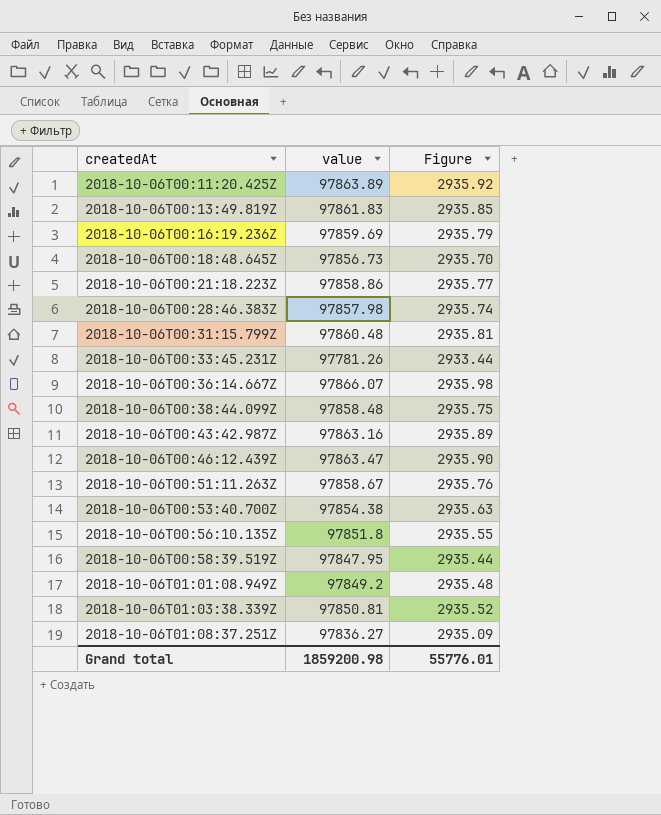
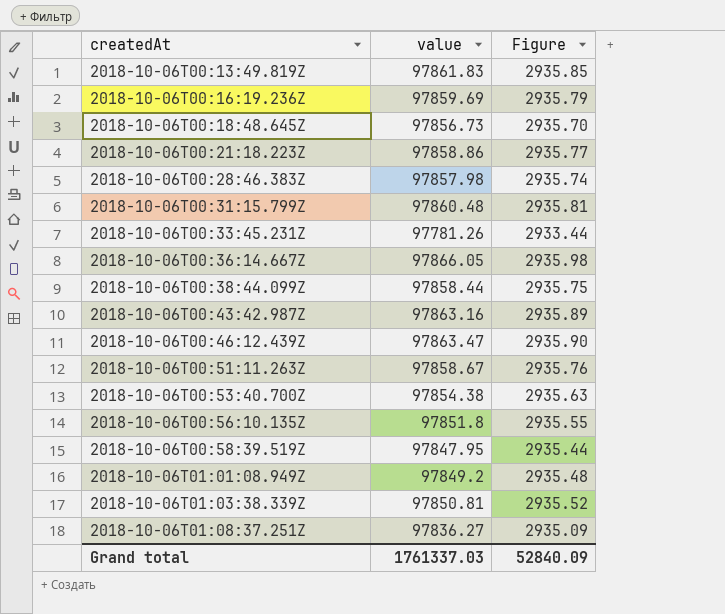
row 2018-10-06T00:11:20.425Z: 97863.89 | 2935.92 -> none
2018-10-06T00:36:14.667Z | value: 97866.07 -> 97866.05
2018-10-06T00:38:44.099Z | value: 97858.48 -> 97858.44
Grand total | value: 1859200.98 -> 1761337.03
Grand total | Figure: 55776.01 -> 52840.09

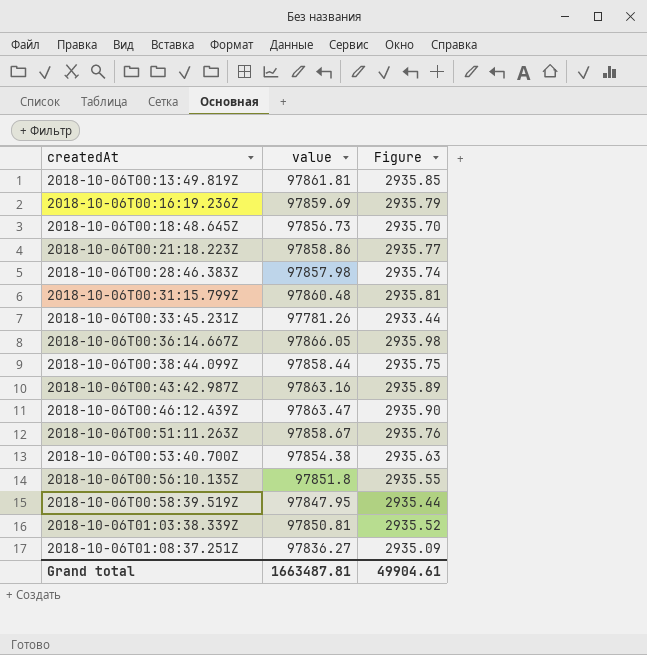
row 2018-10-06T01:01:08.949Z: 97849.2 | 2935.48 -> none
2018-10-06T00:13:49.819Z | value: 97861.83 -> 97861.81
Grand total | value: 1761337.03 -> 1663487.81
Grand total | Figure: 52840.09 -> 49904.61

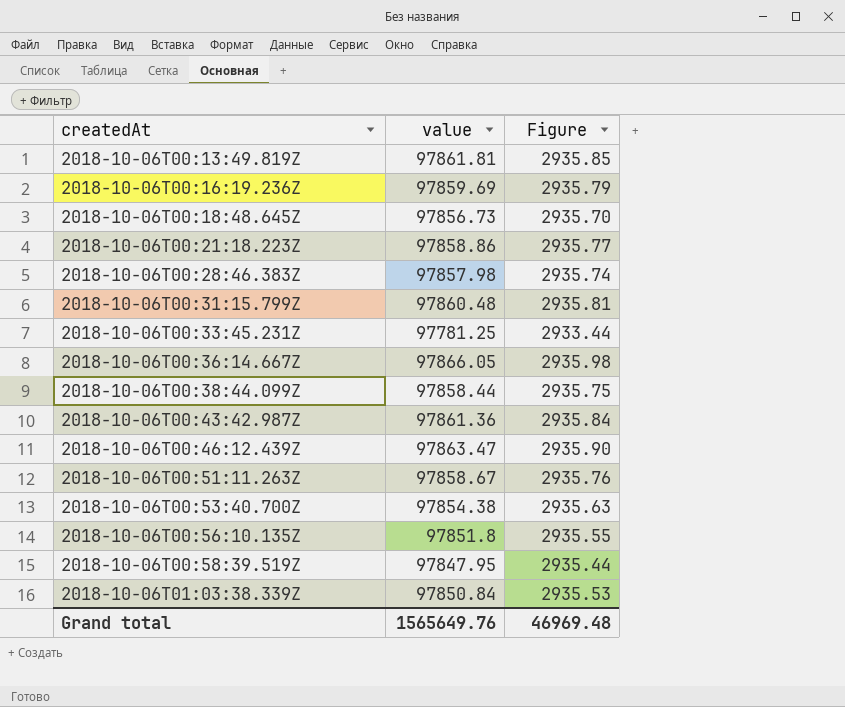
row 2018-10-06T01:08:37.251Z: 97836.27 | 2935.09 -> none
2018-10-06T00:33:45.231Z | value: 97781.26 -> 97781.25
2018-10-06T00:43:42.987Z | value: 97863.16 -> 97861.36
2018-10-06T00:43:42.987Z | Figure: 2935.89 -> 2935.84
2018-10-06T01:03:38.339Z | value: 97850.81 -> 97850.84
2018-10-06T01:03:38.339Z | Figure: 2935.52 -> 2935.53
Grand total | value: 1663487.81 -> 1565649.76
Grand total | Figure: 49904.61 -> 46969.48

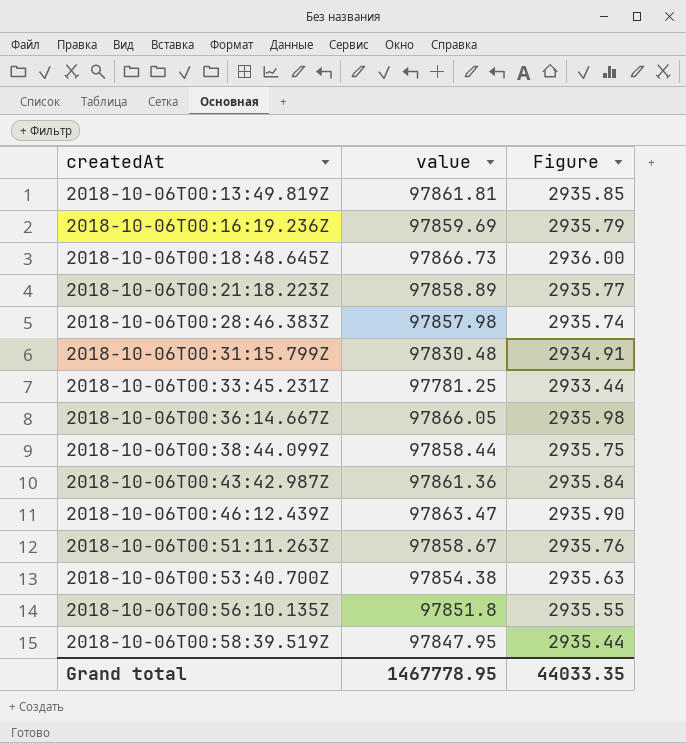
row 2018-10-06T01:03:38.339Z: 97850.84 | 2935.53 -> none
2018-10-06T00:18:48.645Z | value: 97856.73 -> 97866.73
2018-10-06T00:18:48.645Z | Figure: 2935.70 -> 2936.00
2018-10-06T00:21:18.223Z | value: 97858.86 -> 97858.89
2018-10-06T00:31:15.799Z | value: 97860.48 -> 97830.48
2018-10-06T00:31:15.799Z | Figure: 2935.81 -> 2934.91
Grand total | value: 1565649.76 -> 1467778.95
Grand total | Figure: 46969.48 -> 44033.35

